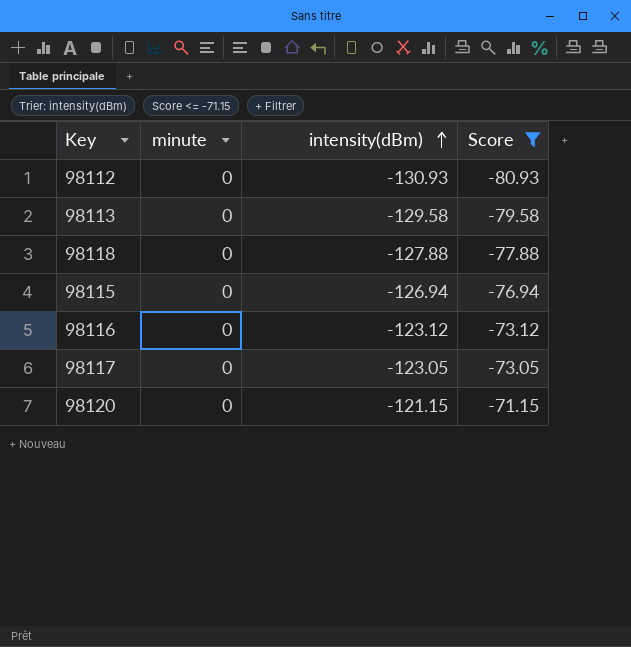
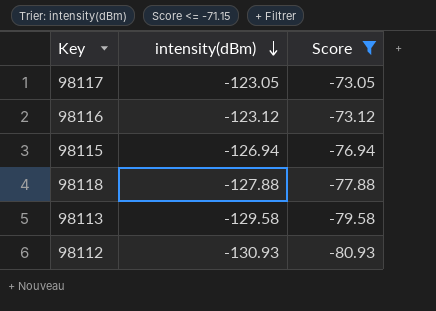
row order: intensity(dBm) ascending -> intensity(dBm) descending
column minute | position: 2 -> none
row 98120: 0 | -121.15 | -71.15 -> none

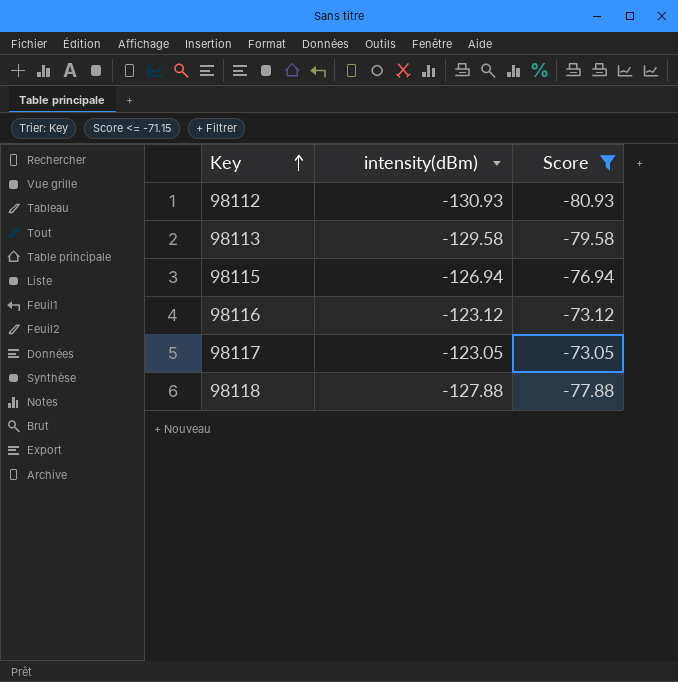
row order: intensity(dBm) descending -> Key ascending

